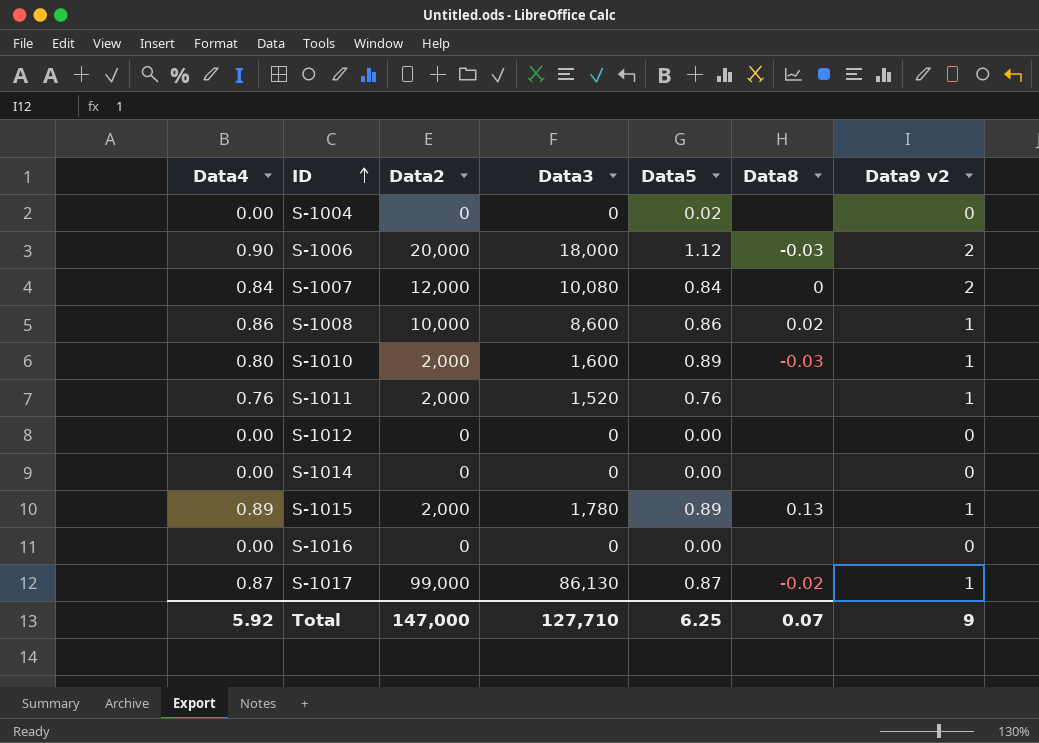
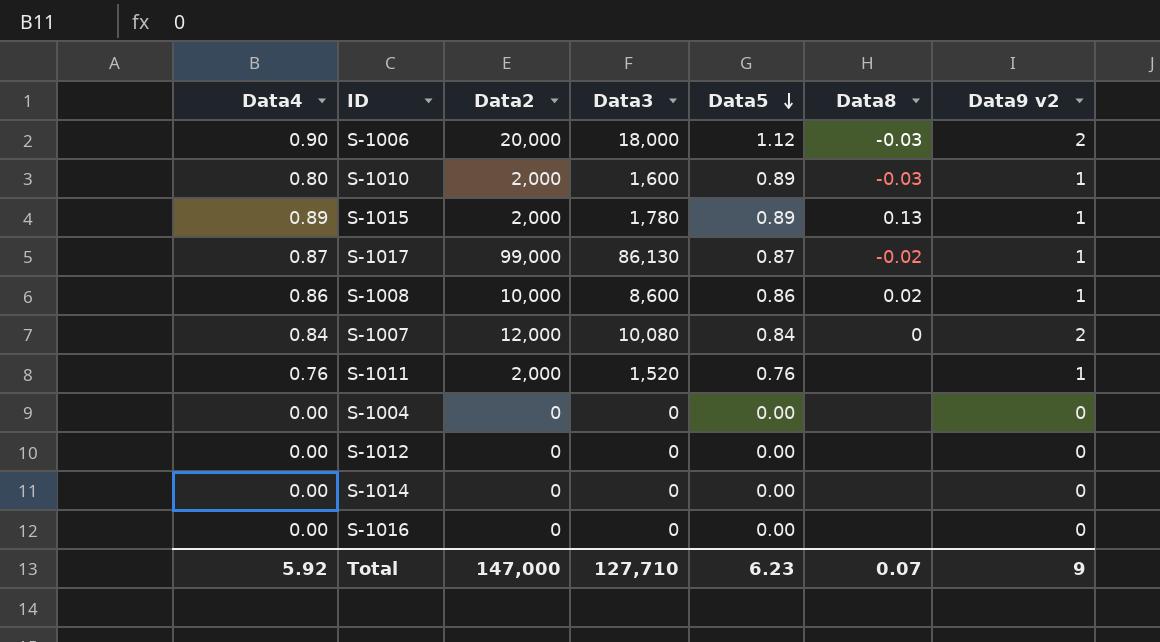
row order: ID ascending -> Data5 descending
S-1004 | Data5: 0.02 -> 0.00
Total | Data5: 6.25 -> 6.23

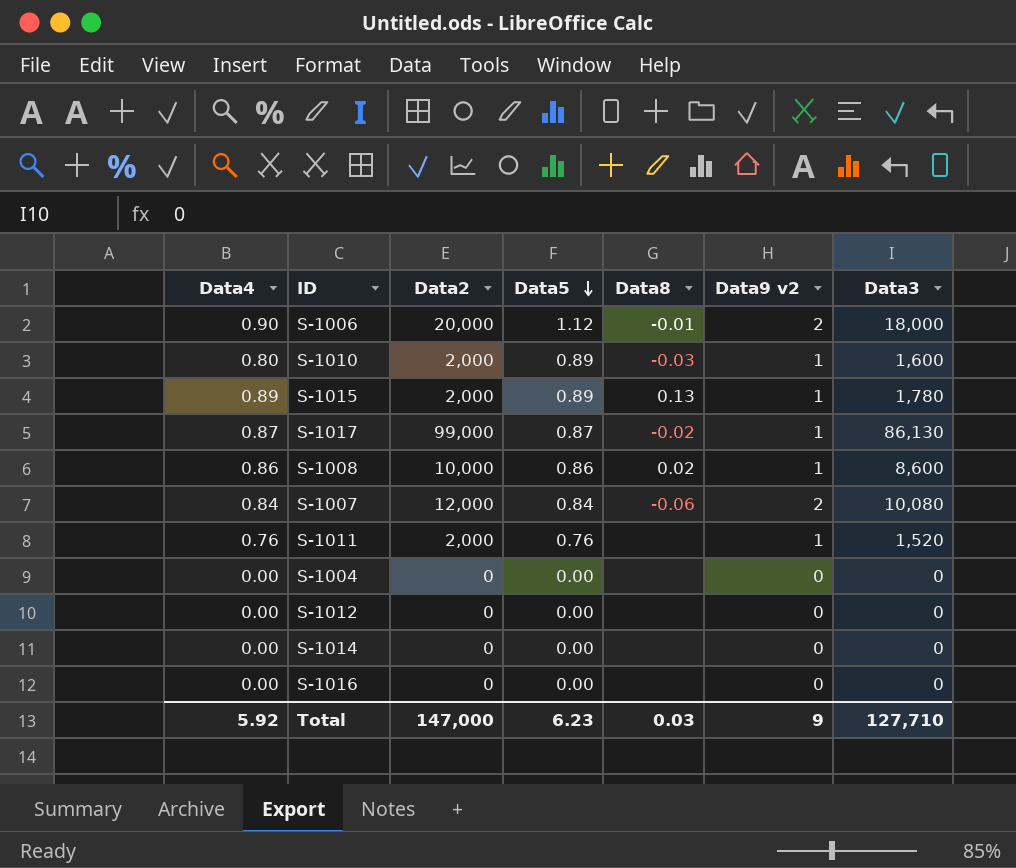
column Data3 | position: 4 -> 7
S-1006 | Data8: -0.03 -> -0.01
S-1007 | Data8: 0 -> -0.06
Total | Data8: 0.07 -> 0.03

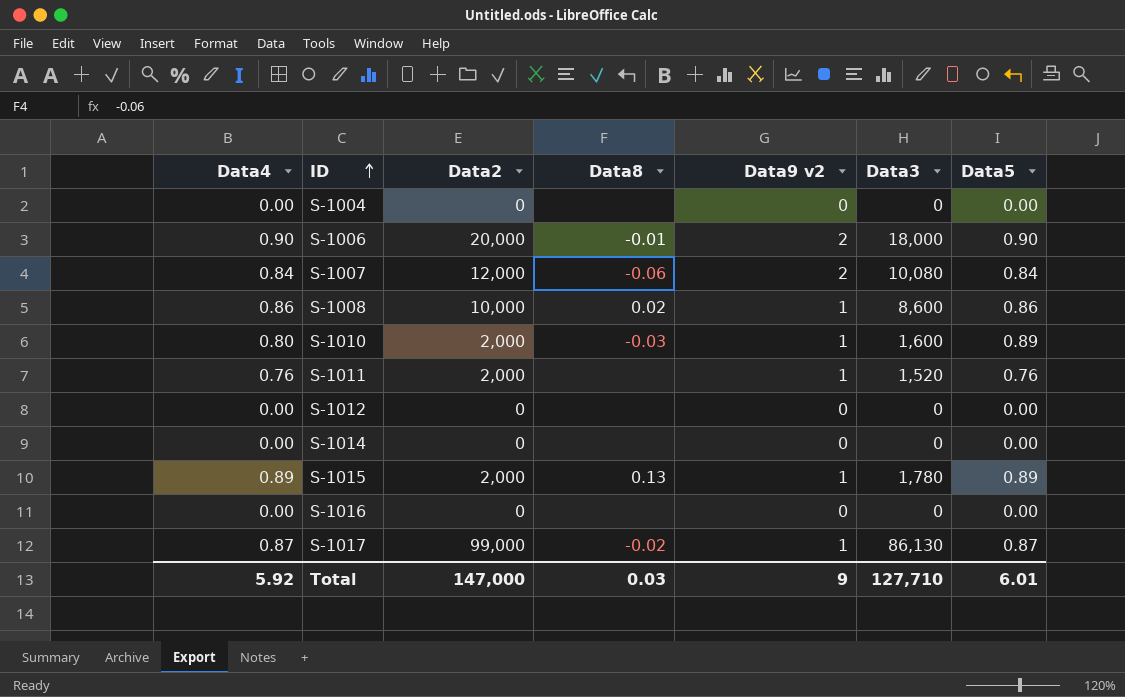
row order: Data5 descending -> ID ascending
column Data5 | position: 4 -> 7
S-1006 | Data5: 1.12 -> 0.90
Total | Data5: 6.23 -> 6.01

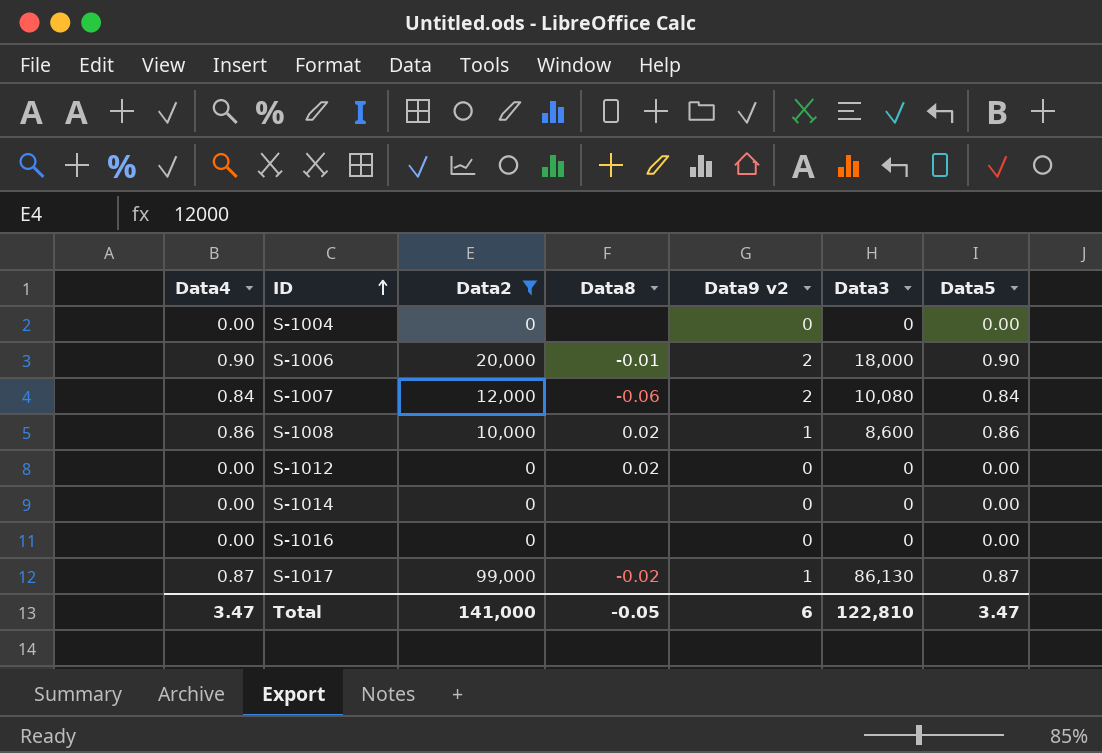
filter: none -> Data2 != 2,000
S-1012 | Data8: none -> 0.02
Total | Data4: 5.92 -> 3.47
Total | Data2: 147,000 -> 141,000
Total | Data8: 0.03 -> -0.05
Total | Data9 v2: 9 -> 6
Total | Data3: 127,710 -> 122,810
Total | Data5: 6.01 -> 3.47

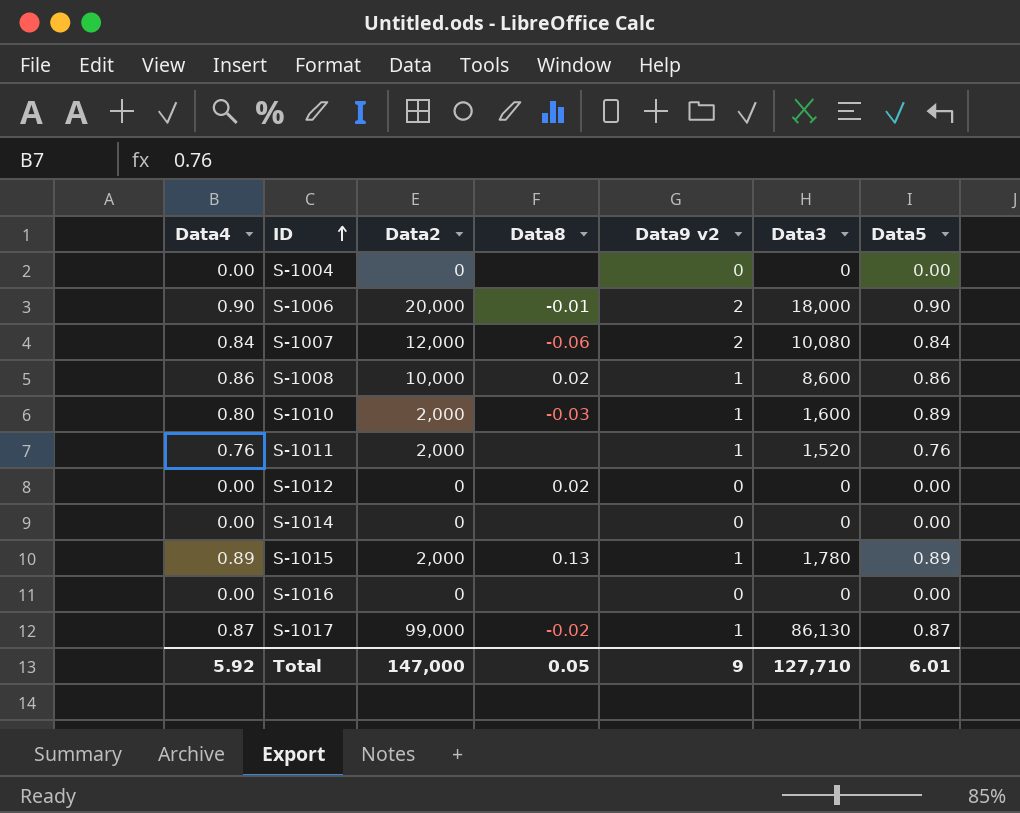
filter: Data2 != 2,000 -> none
Total | Data4: 3.47 -> 5.92
Total | Data2: 141,000 -> 147,000
Total | Data8: -0.05 -> 0.05
Total | Data9 v2: 6 -> 9
Total | Data3: 122,810 -> 127,710
Total | Data5: 3.47 -> 6.01

